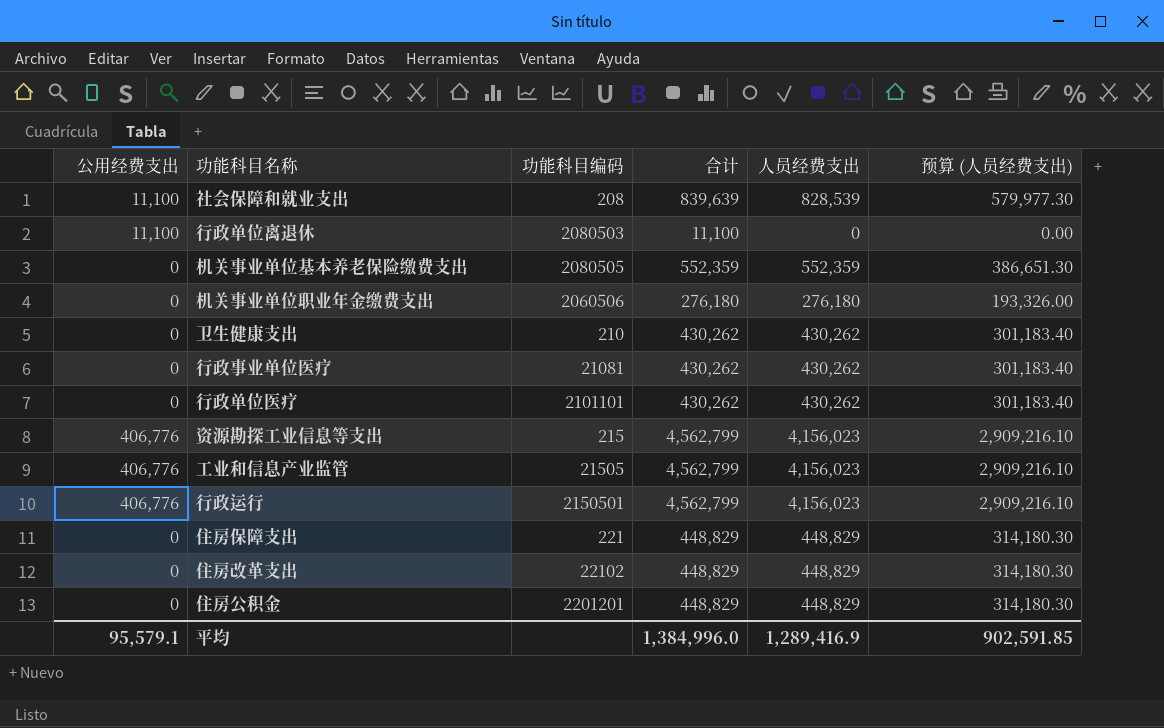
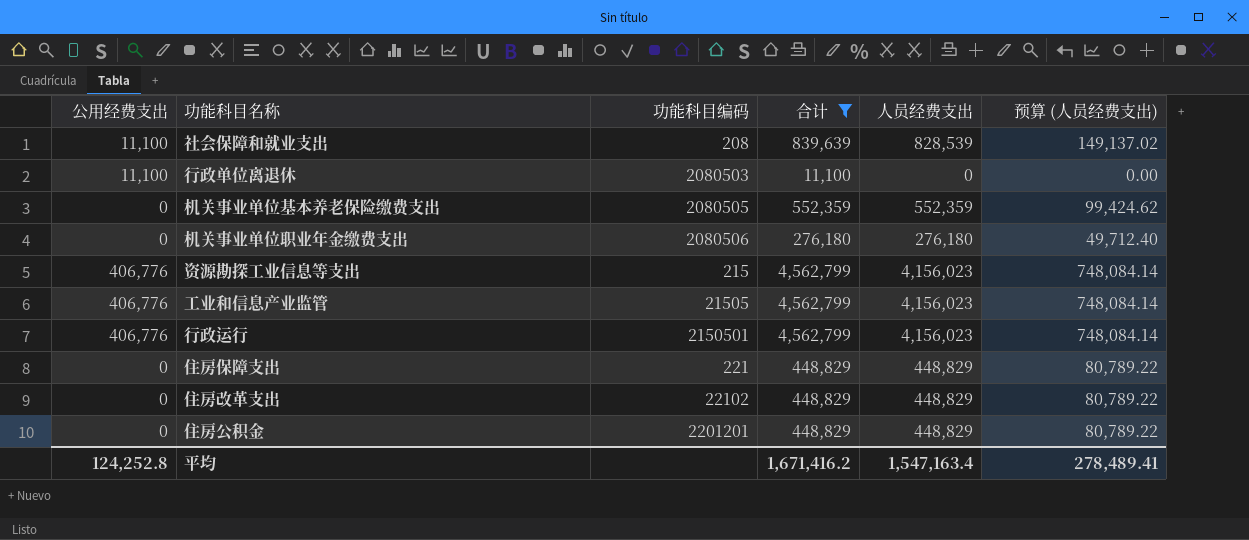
filter: none -> 合计 != 430,262
column 预算 (人员经费支出) | formula: [人员经费支出] * 0.7 -> [人员经费支出] * 0.18
机关事业单位职业年金缴费支出 | 功能科目编码: 2060506 -> 2080506
平均 | 公用经费支出: 95,579.1 -> 124,252.8
平均 | 合计: 1,384,996.0 -> 1,671,416.2
平均 | 人员经费支出: 1,289,416.9 -> 1,547,163.4
平均 | 预算 (人员经费支出): 902,591.85 -> 278,489.41

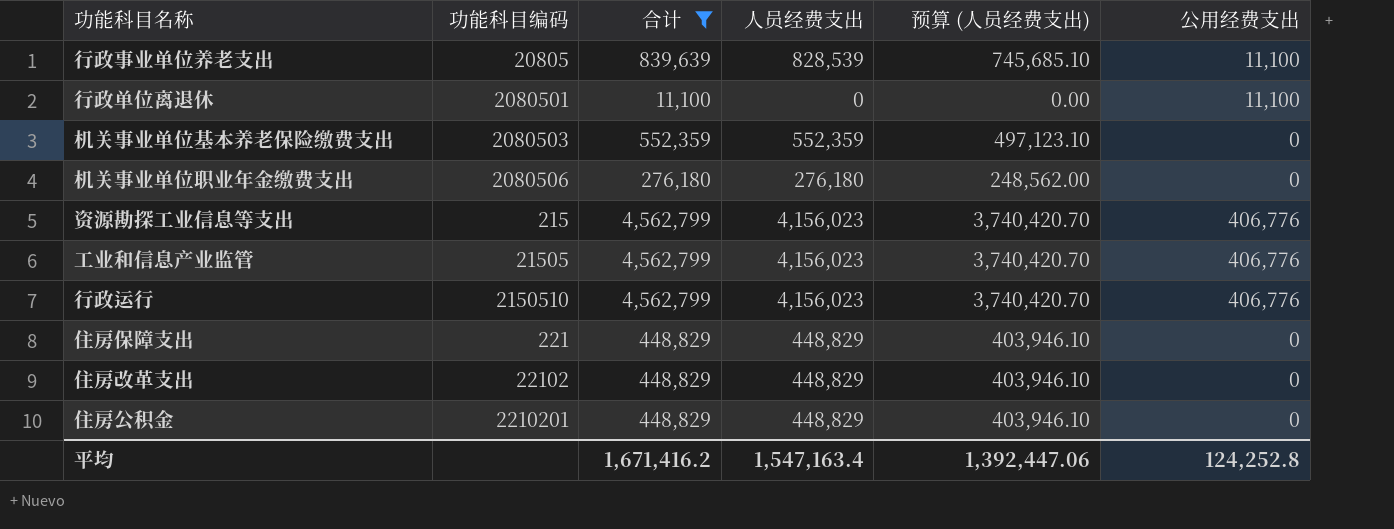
column 预算 (人员经费支出) | formula: [人员经费支出] * 0.18 -> [人员经费支出] * 0.9
column 公用经费支出 | position: 1 -> 6
row 社会保障和就业支出: 11,100 | 208 | 839,639 | 828,539 | 149,137.02 -> none
row 行政事业单位养老支出: none -> 20805 | 839,639 | 828,539 | 745,685.10 | 11,100
行政单位离退休 | 功能科目编码: 2080503 -> 2080501
机关事业单位基本养老保险缴费支出 | 功能科目编码: 2080505 -> 2080503
行政运行 | 功能科目编码: 2150501 -> 2150510
住房公积金 | 功能科目编码: 2201201 -> 2210201
平均 | 预算 (人员经费支出): 278,489.41 -> 1,392,447.06

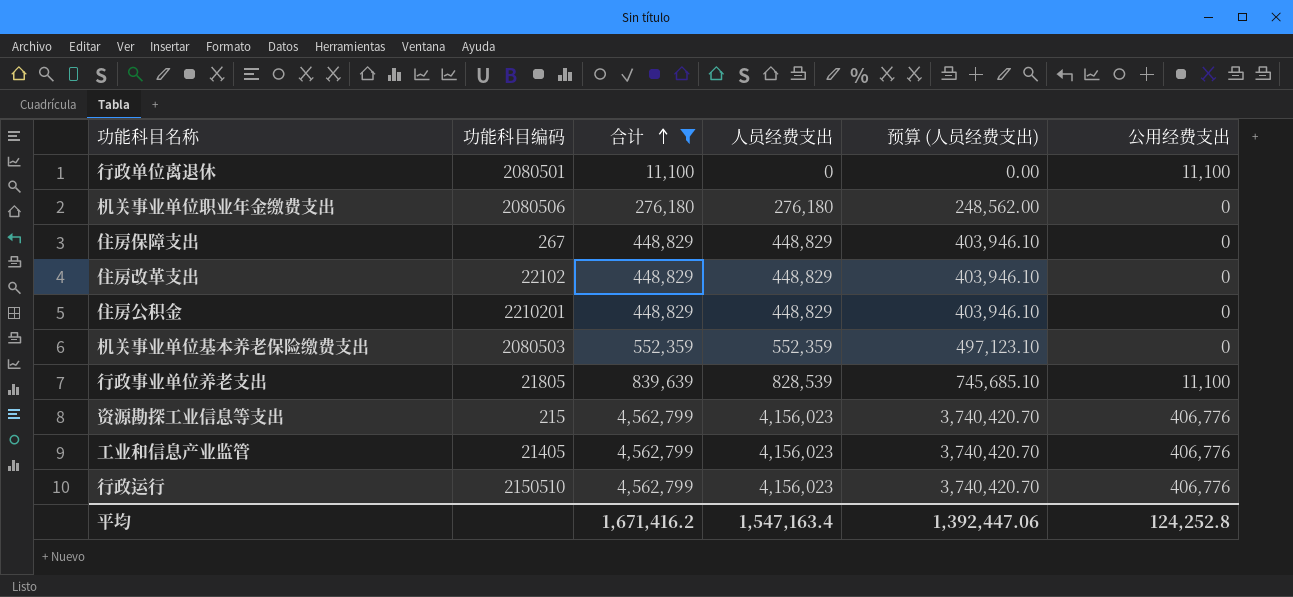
row order: none -> 合计 ascending
住房保障支出 | 功能科目编码: 221 -> 267
行政事业单位养老支出 | 功能科目编码: 20805 -> 21805
工业和信息产业监管 | 功能科目编码: 21505 -> 21405

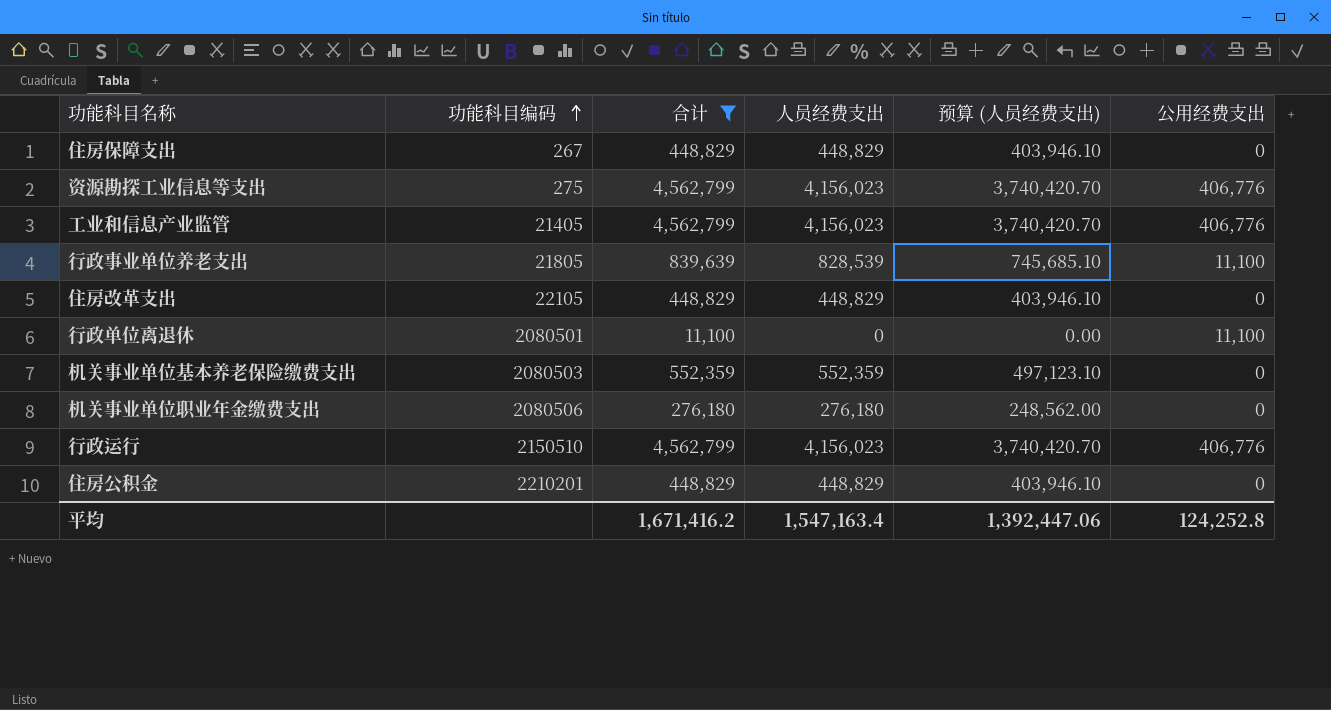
row order: 合计 ascending -> 功能科目编码 ascending
资源勘探工业信息等支出 | 功能科目编码: 215 -> 275
住房改革支出 | 功能科目编码: 22102 -> 22105

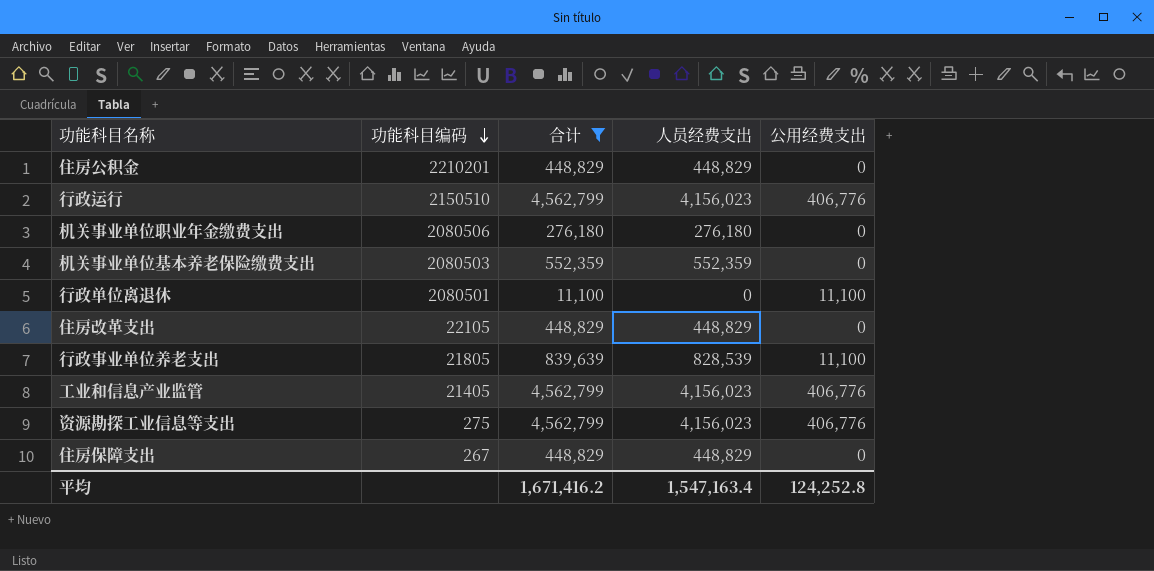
row order: 功能科目编码 ascending -> 功能科目编码 descending
column 预算 (人员经费支出) | formula: [人员经费支出] * 0.9 -> none

